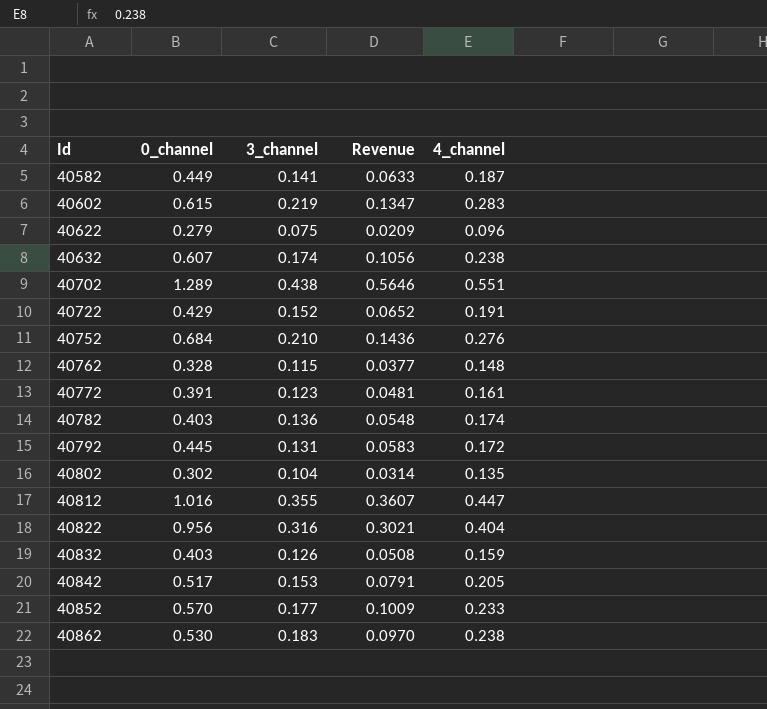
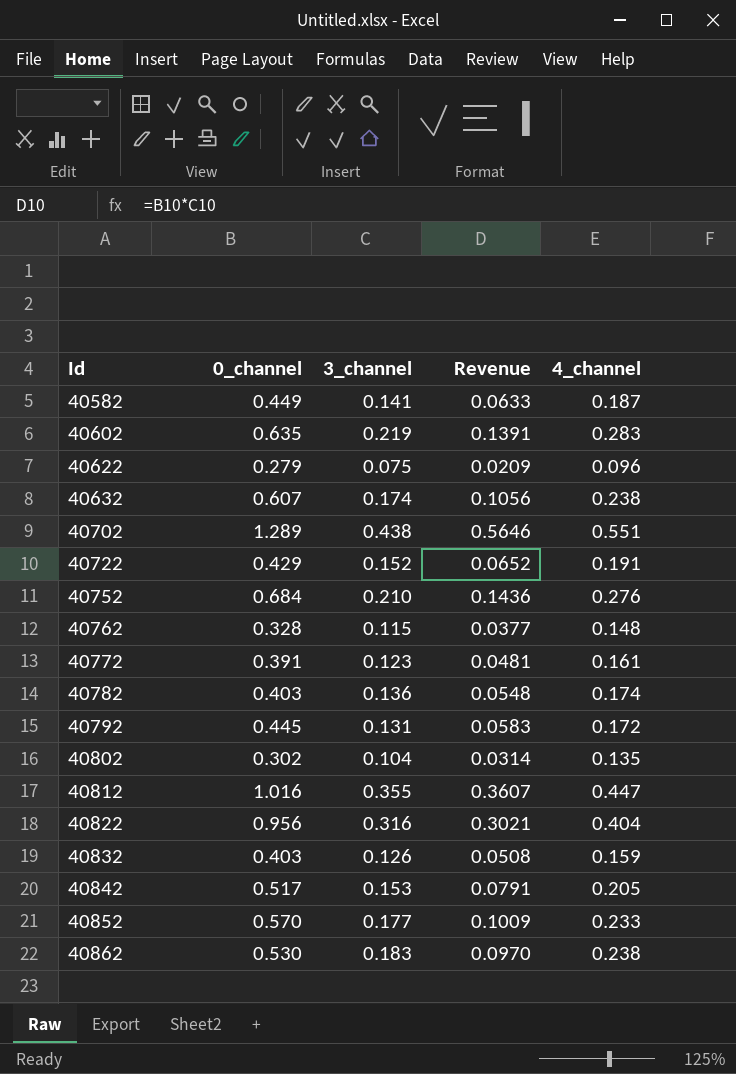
40602 | 0_channel: 0.615 -> 0.635
40602 | Revenue: 0.1347 -> 0.1391

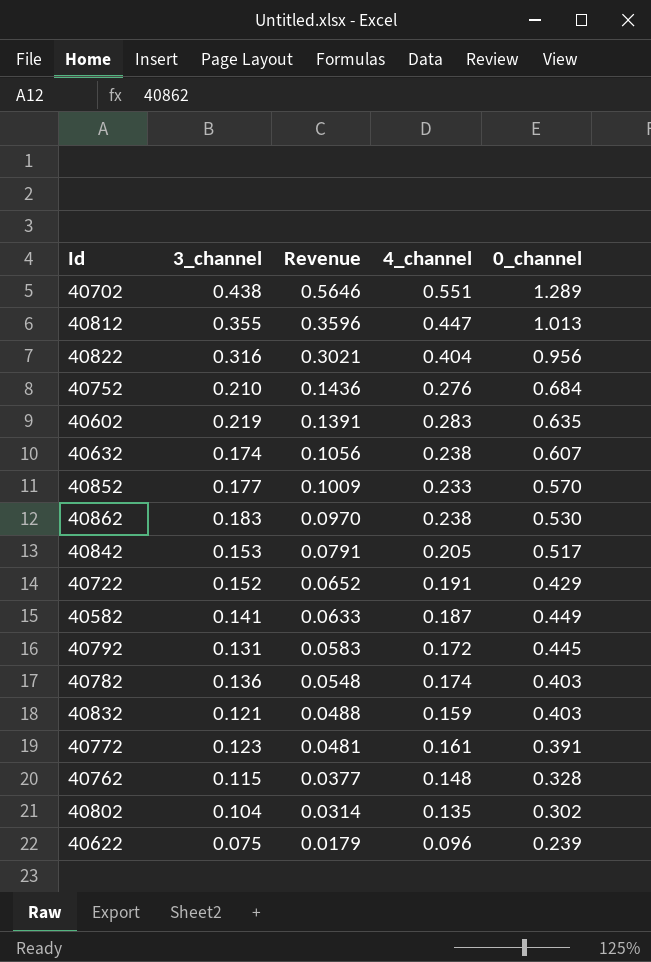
row order: Id ascending -> Revenue descending
column 0_channel | position: 2 -> 5
40812 | Revenue: 0.3607 -> 0.3596
40812 | 0_channel: 1.016 -> 1.013
40832 | 3_channel: 0.126 -> 0.121
40832 | Revenue: 0.0508 -> 0.0488
40622 | Revenue: 0.0209 -> 0.0179
40622 | 0_channel: 0.279 -> 0.239

